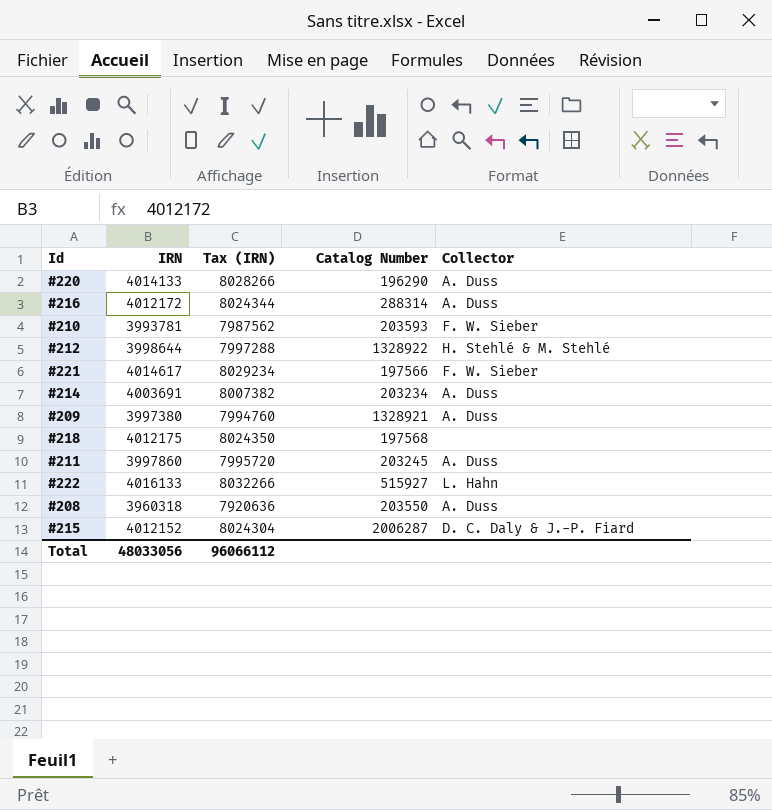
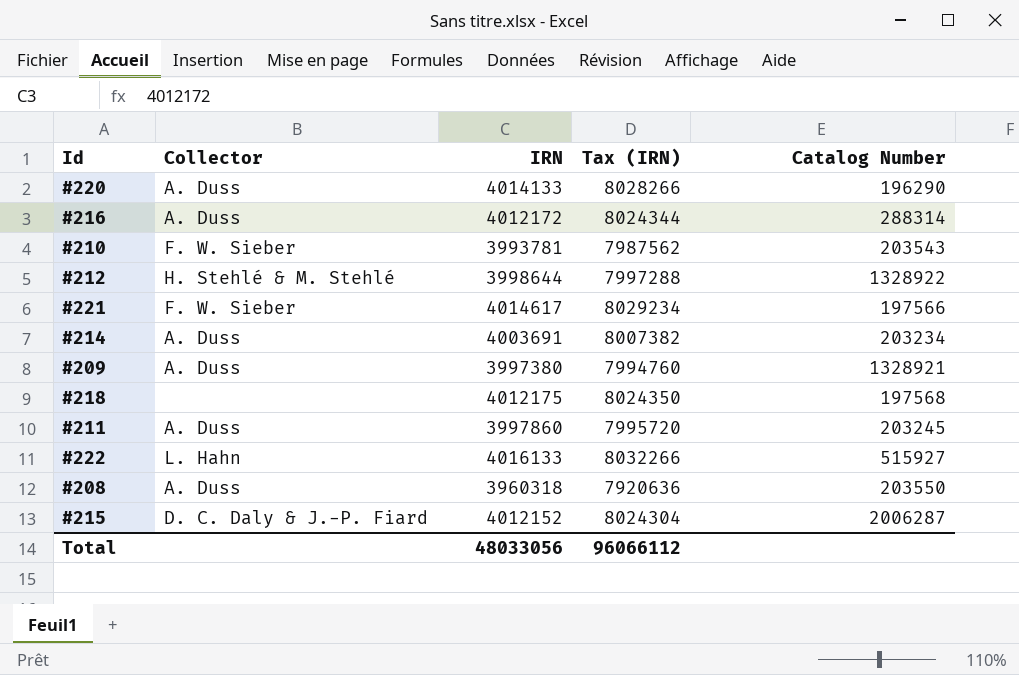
column Collector | position: 5 -> 2
#210 | Catalog Number: 203593 -> 203543

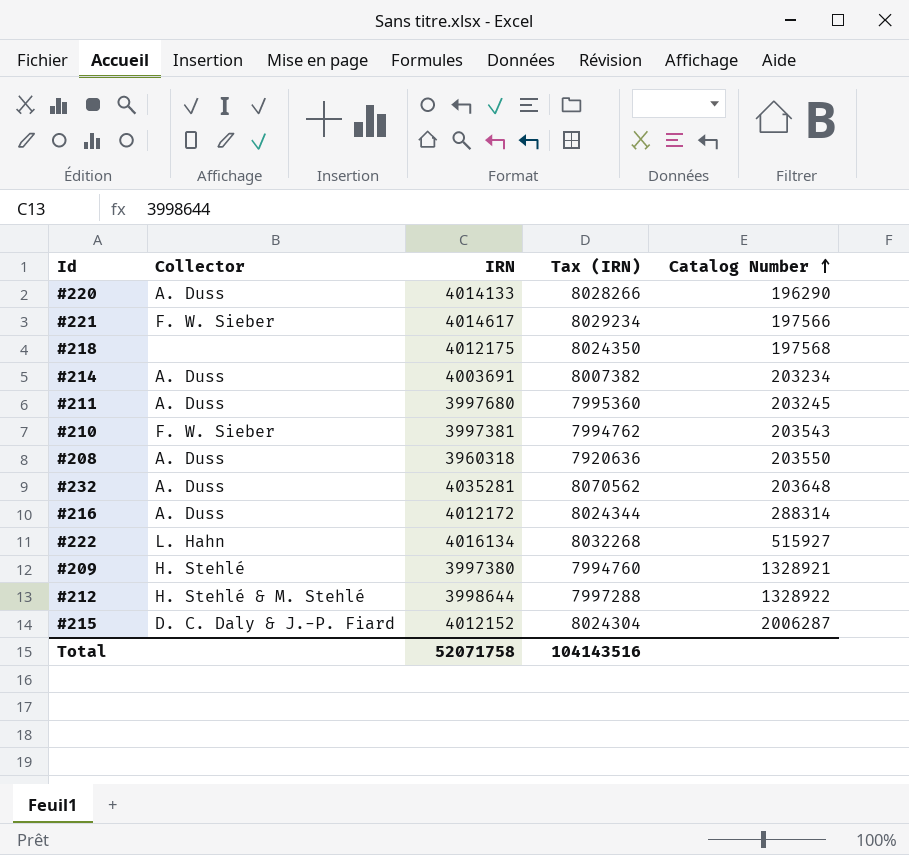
row order: none -> Catalog Number ascending
#211 | IRN: 3997860 -> 3997680
#211 | Tax (IRN): 7995720 -> 7995360
#210 | IRN: 3993781 -> 3997381
#210 | Tax (IRN): 7987562 -> 7994762
row #232: none -> A. Duss | 4035281 | 8070562 | 203648
#222 | IRN: 4016133 -> 4016134
#222 | Tax (IRN): 8032266 -> 8032268
#209 | Collector: A. Duss -> H. Stehlé
Total | IRN: 48033056 -> 52071758
Total | Tax (IRN): 96066112 -> 104143516

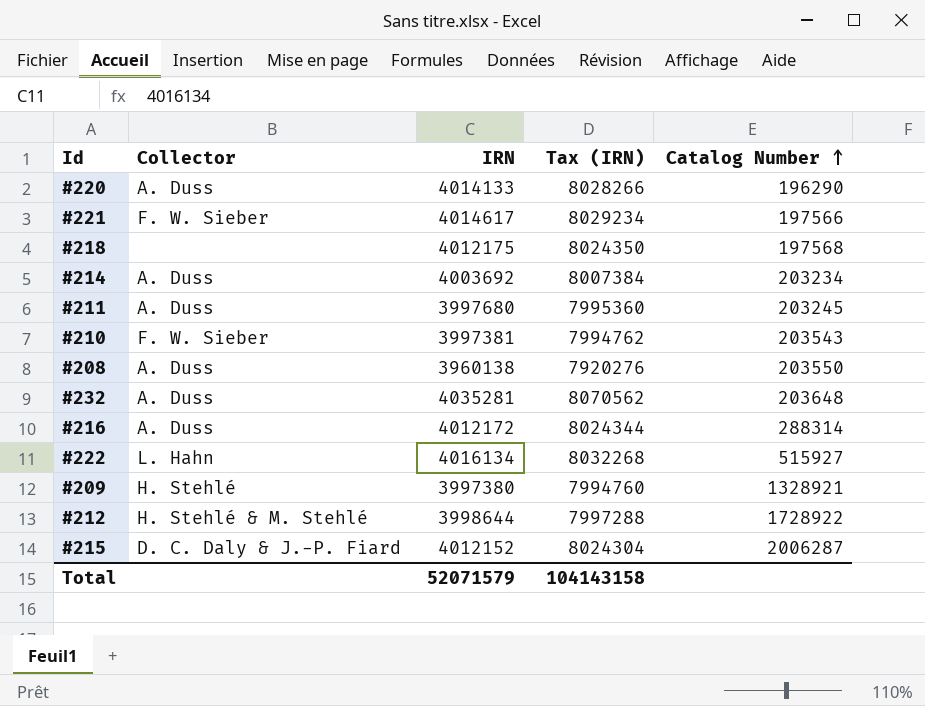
#214 | IRN: 4003691 -> 4003692
#214 | Tax (IRN): 8007382 -> 8007384
#208 | IRN: 3960318 -> 3960138
#208 | Tax (IRN): 7920636 -> 7920276
#212 | Catalog Number: 1328922 -> 1728922
Total | IRN: 52071758 -> 52071579
Total | Tax (IRN): 104143516 -> 104143158

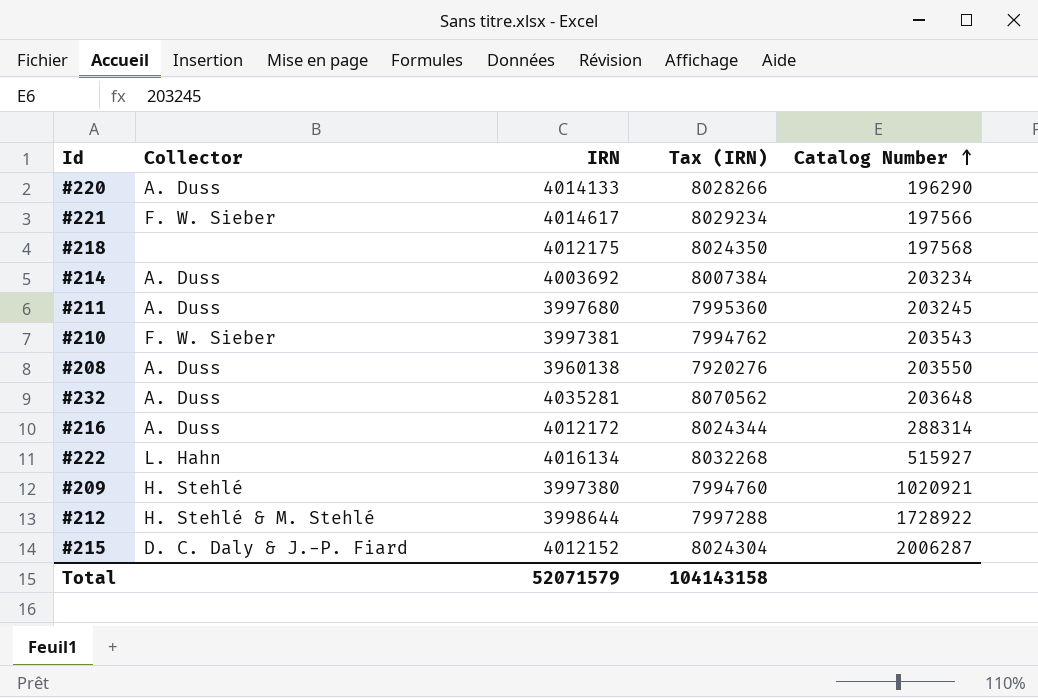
#209 | Catalog Number: 1328921 -> 1020921

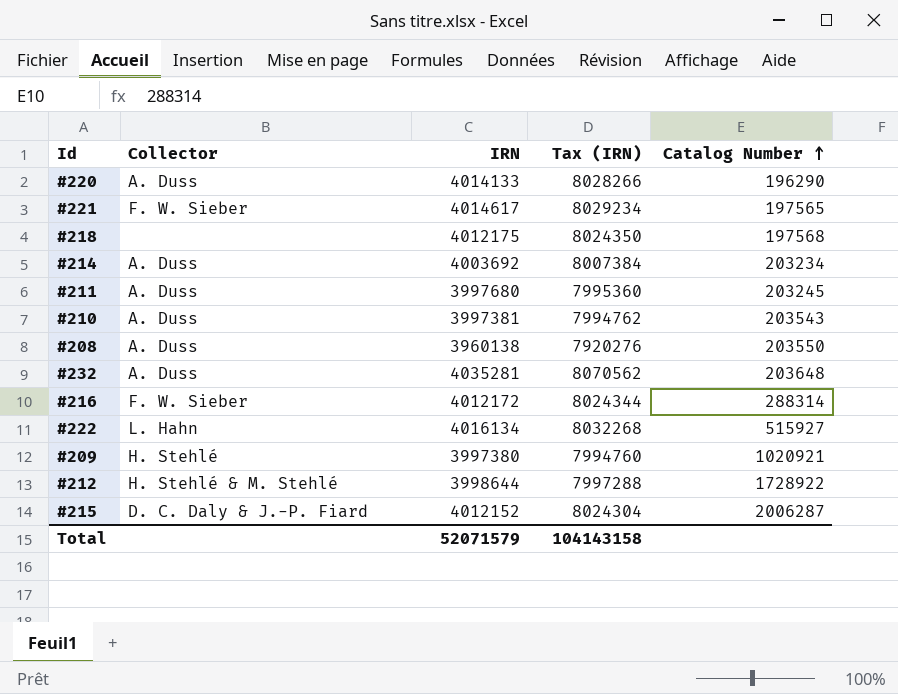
#221 | Catalog Number: 197566 -> 197565
#210 | Collector: F. W. Sieber -> A. Duss
#216 | Collector: A. Duss -> F. W. Sieber

